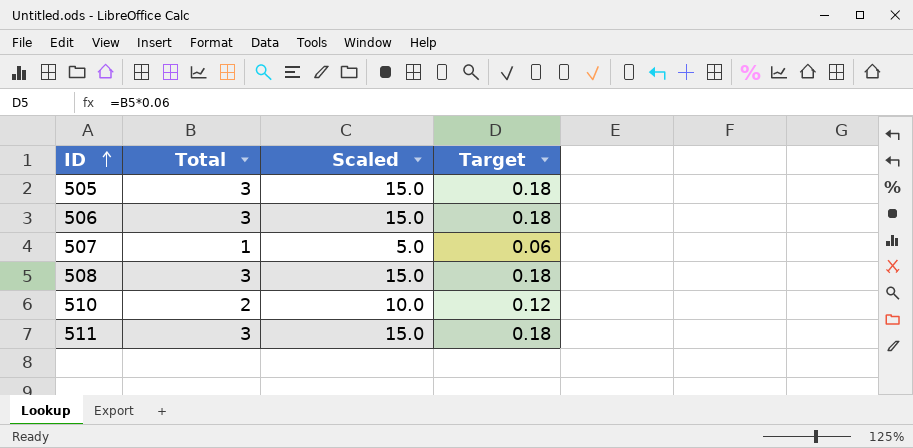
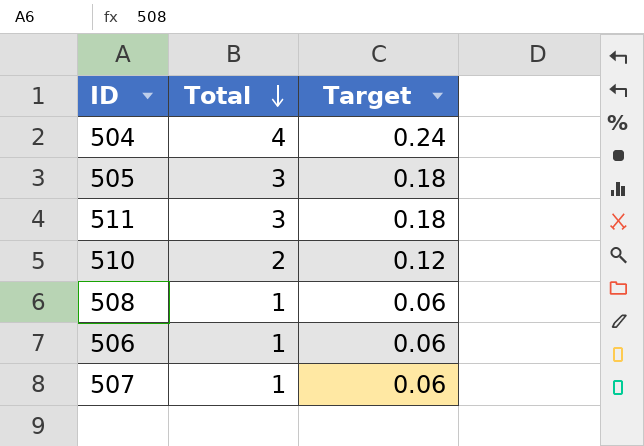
row order: ID ascending -> Total descending
column Scaled | formula: [Total] * 5 -> none
row 504: none -> 4 | 0.24
508 | Total: 3 -> 1
508 | Target: 0.18 -> 0.06
506 | Total: 3 -> 1
506 | Target: 0.18 -> 0.06

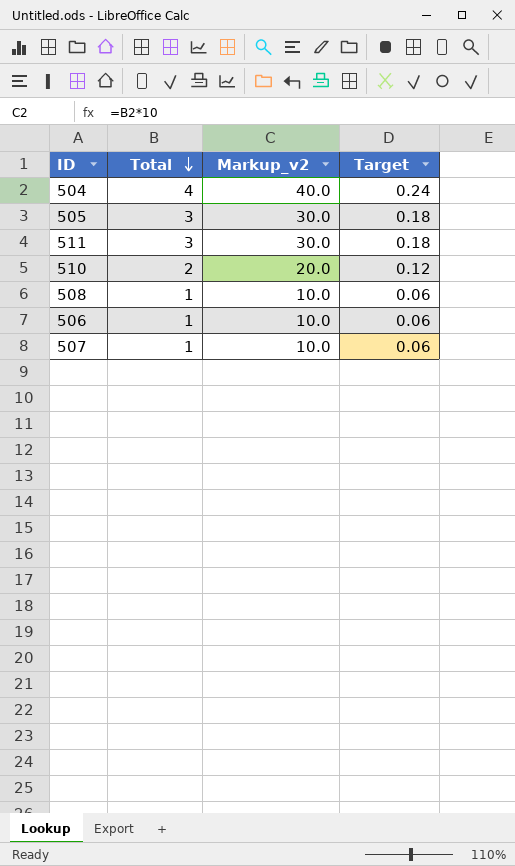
column Markup_v2 | formula: none -> [Total] * 10

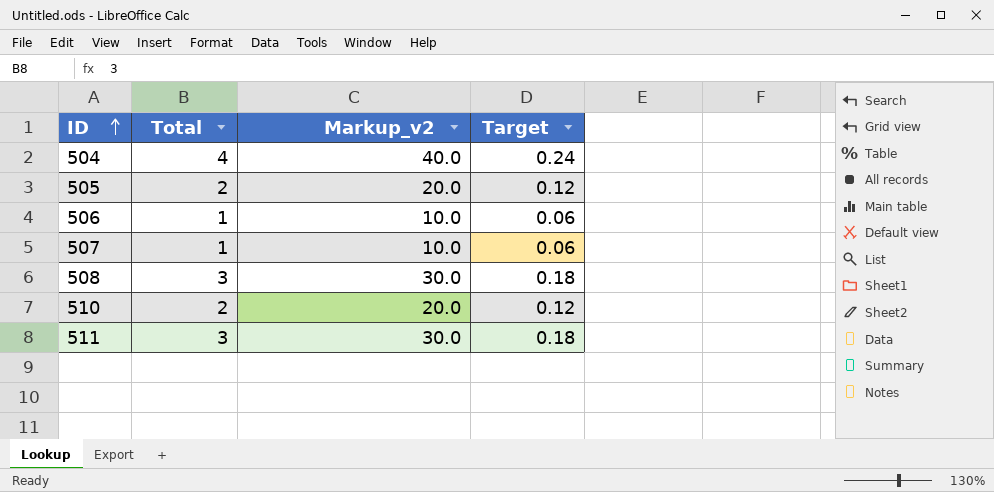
row order: Total descending -> ID ascending
505 | Total: 3 -> 2
505 | Markup_v2: 30.0 -> 20.0
505 | Target: 0.18 -> 0.12
508 | Total: 1 -> 3
508 | Markup_v2: 10.0 -> 30.0
508 | Target: 0.06 -> 0.18

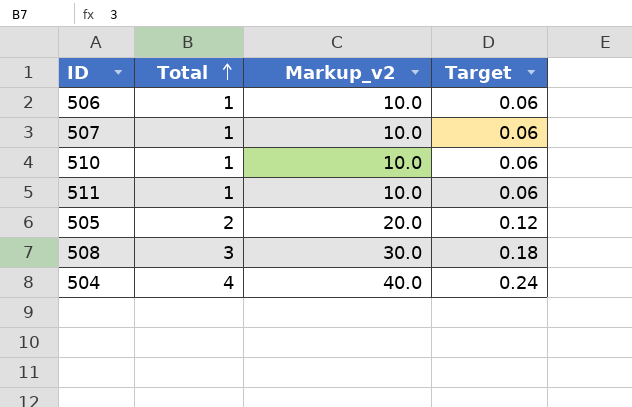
row order: ID ascending -> Total ascending
510 | Total: 2 -> 1
510 | Markup_v2: 20.0 -> 10.0
510 | Target: 0.12 -> 0.06
511 | Total: 3 -> 1
511 | Markup_v2: 30.0 -> 10.0
511 | Target: 0.18 -> 0.06

